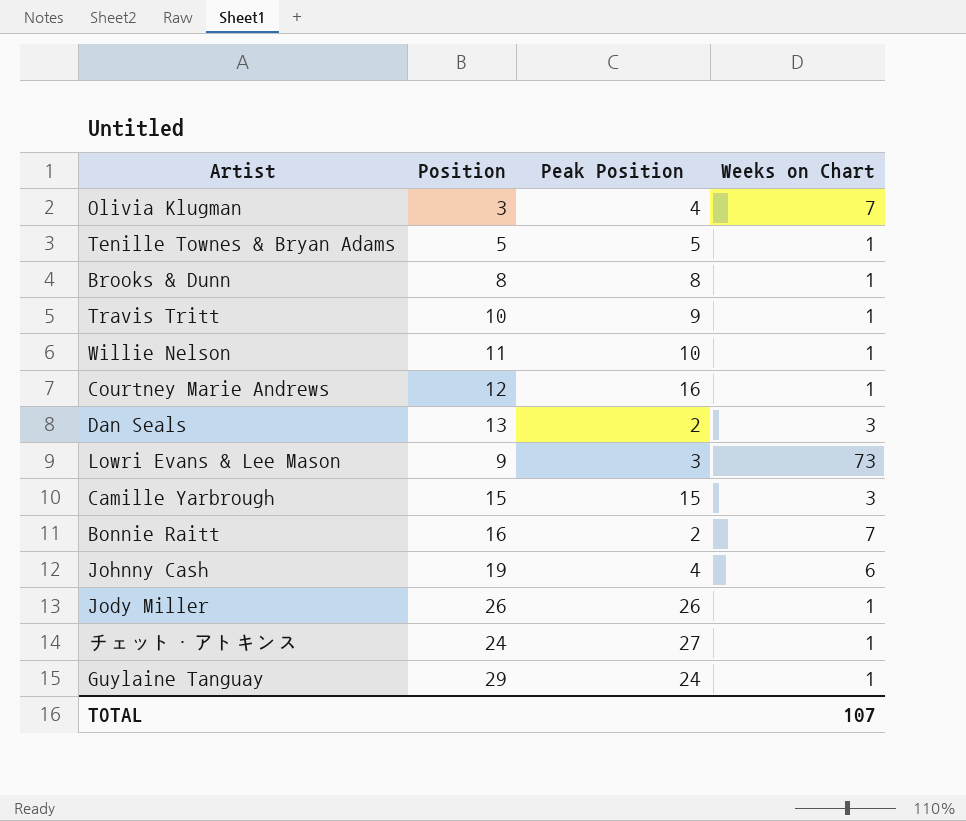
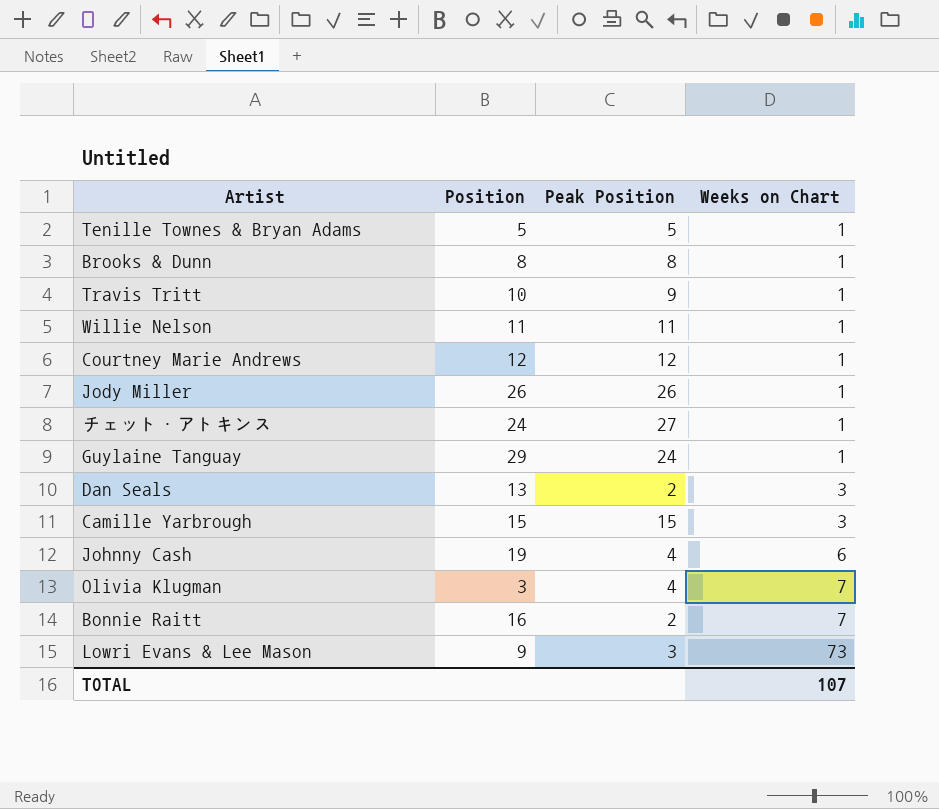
row order: none -> Weeks on Chart ascending
Willie Nelson | Peak Position: 10 -> 11
Courtney Marie Andrews | Peak Position: 16 -> 12

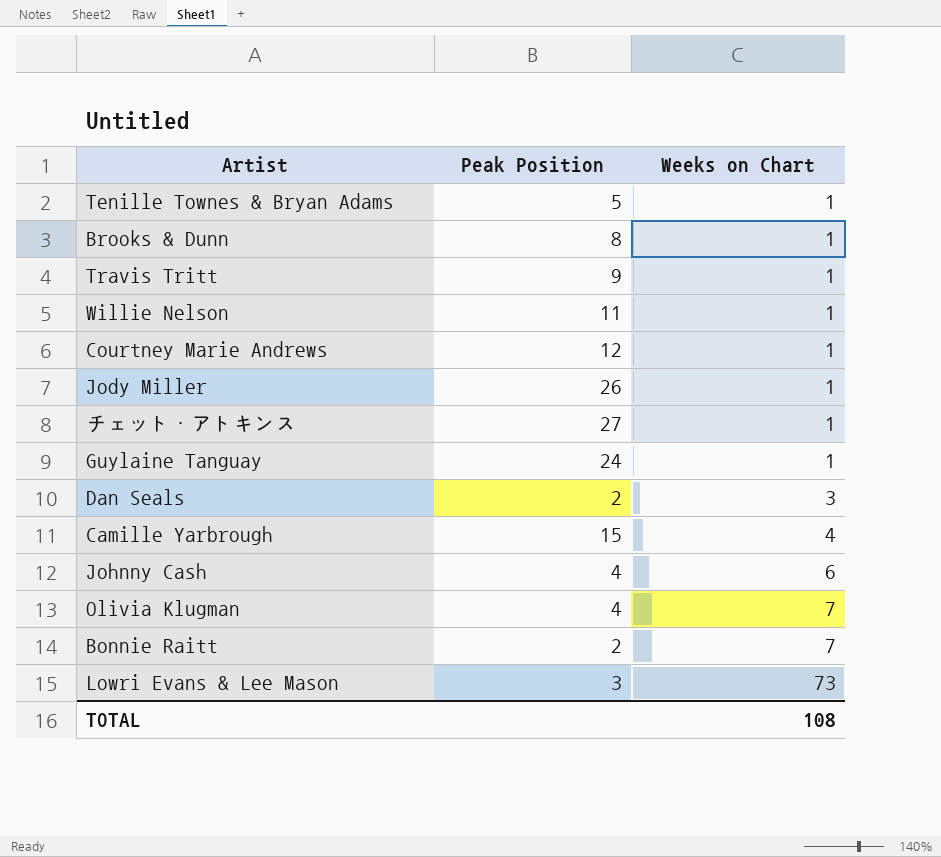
column Position | position: 2 -> none
Camille Yarbrough | Weeks on Chart: 3 -> 4
TOTAL | Weeks on Chart: 107 -> 108

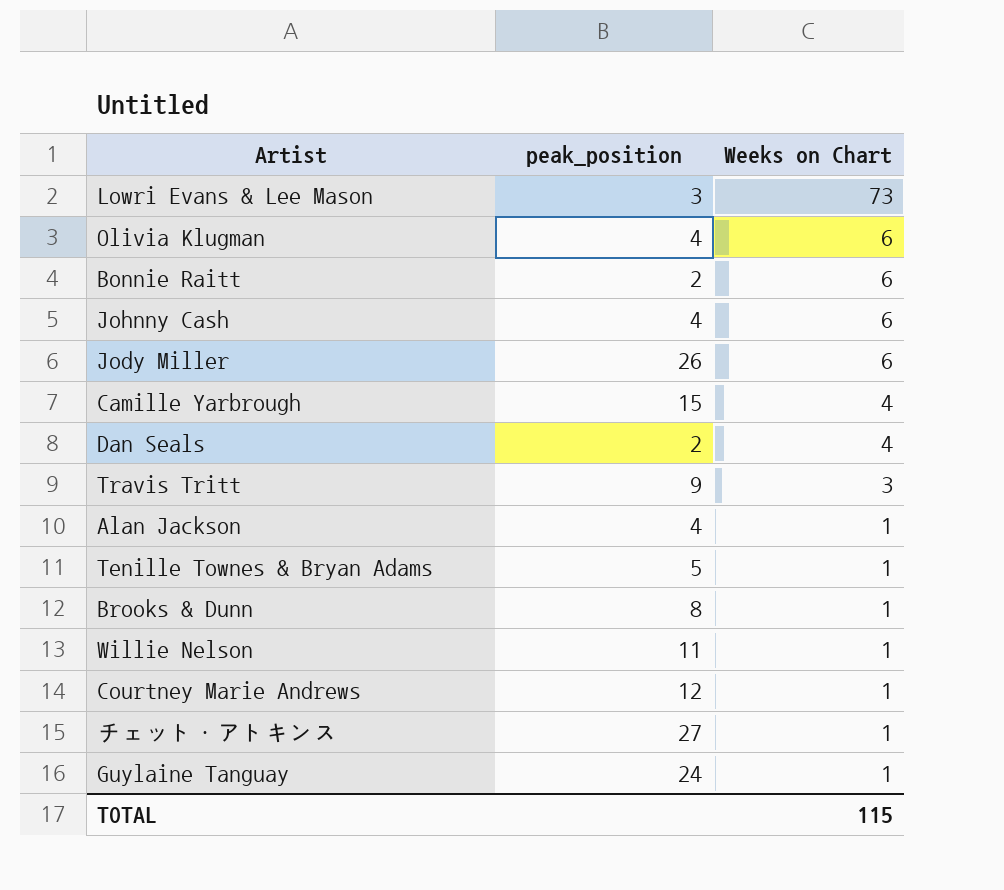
row order: Weeks on Chart ascending -> Weeks on Chart descending
column name: Peak Position -> peak_position
Olivia Klugman | Weeks on Chart: 7 -> 6
Bonnie Raitt | Weeks on Chart: 7 -> 6
Jody Miller | Weeks on Chart: 1 -> 6
Dan Seals | Weeks on Chart: 3 -> 4
Travis Tritt | Weeks on Chart: 1 -> 3
row Alan Jackson: none -> 4 | 1
TOTAL | Weeks on Chart: 108 -> 115

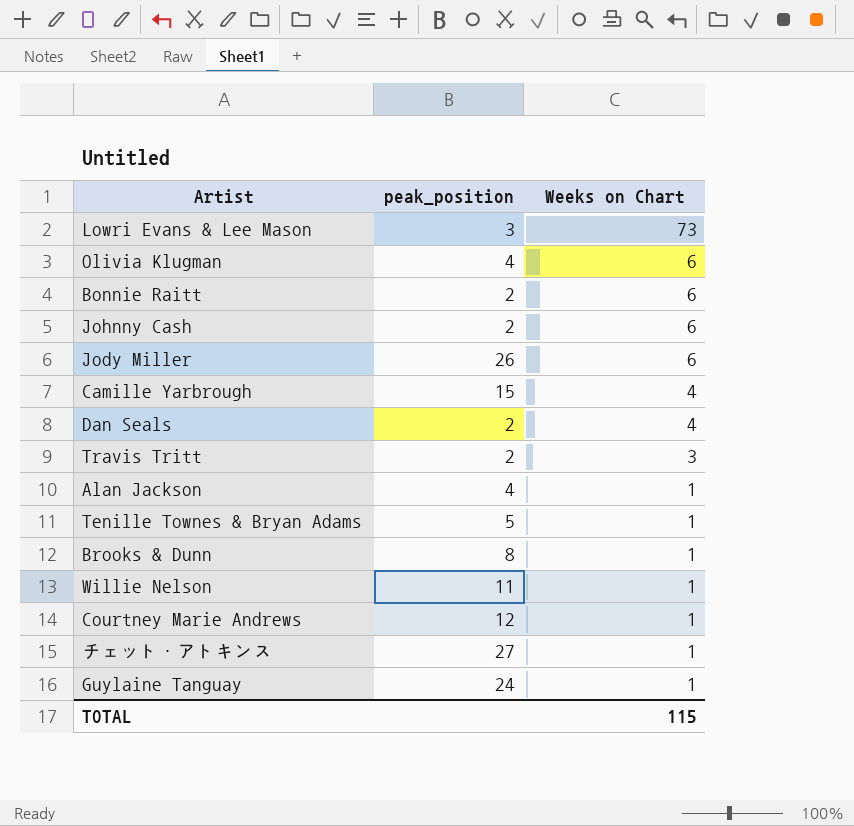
Johnny Cash | peak_position: 4 -> 2
Travis Tritt | peak_position: 9 -> 2

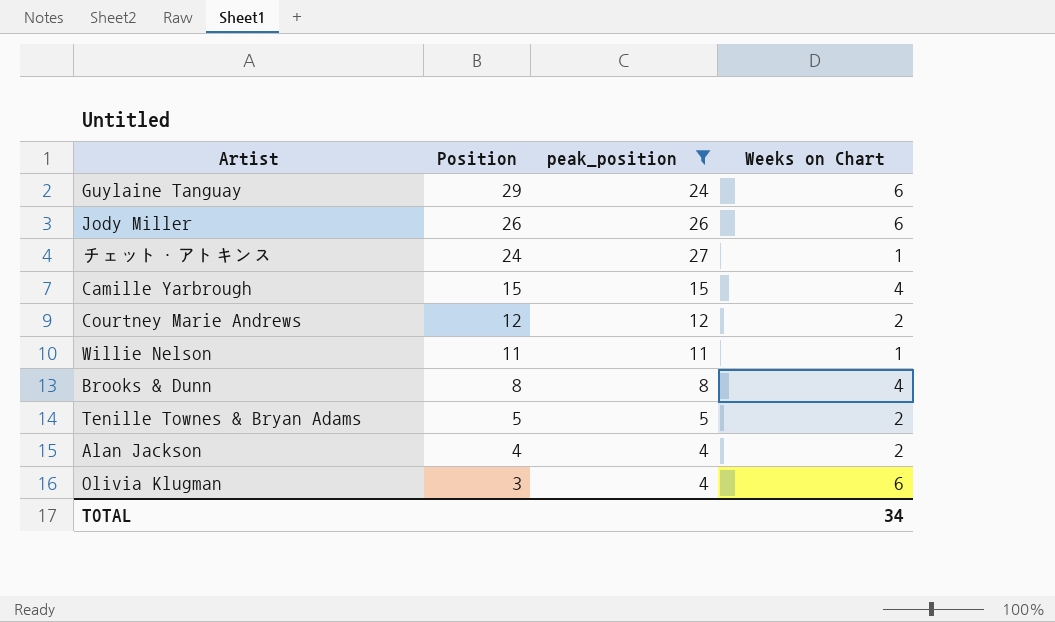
filter: none -> peak_position >= 4
row order: Weeks on Chart descending -> Position descending
column Position | position: none -> 2
Guylaine Tanguay | Weeks on Chart: 1 -> 6
Courtney Marie Andrews | Weeks on Chart: 1 -> 2
Brooks & Dunn | Weeks on Chart: 1 -> 4
Tenille Townes & Bryan Adams | Weeks on Chart: 1 -> 2
Alan Jackson | Weeks on Chart: 1 -> 2
TOTAL | Weeks on Chart: 115 -> 34

